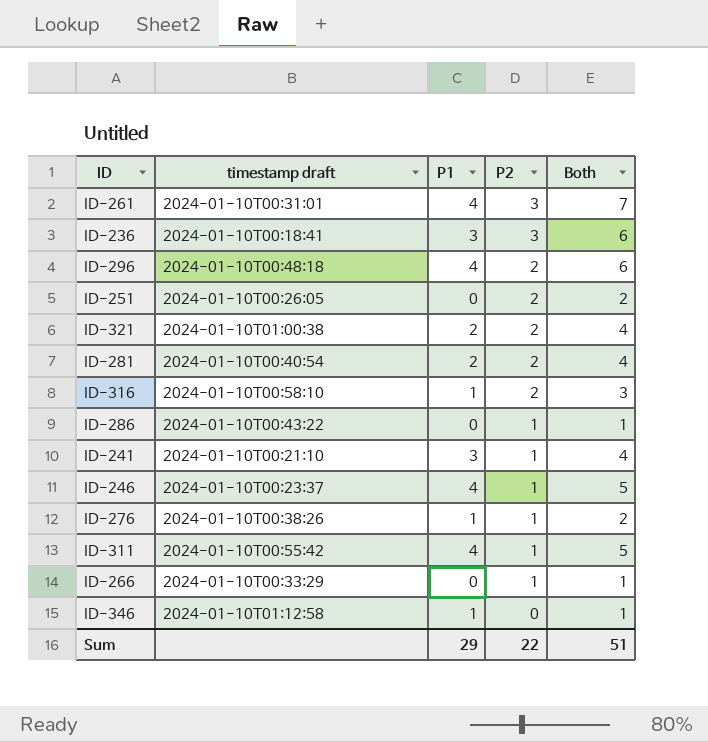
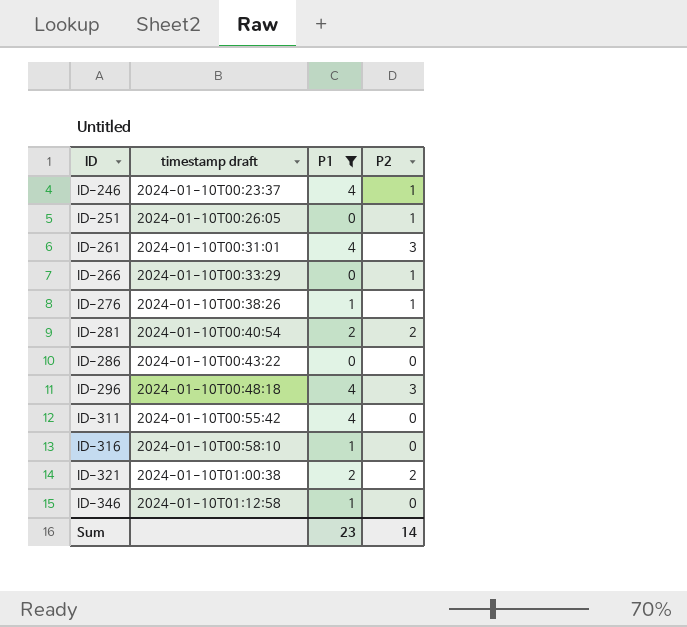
filter: none -> P1 != 3
row order: P2 descending -> ID ascending
column Both | formula: [P1] + [P2] -> none
ID-251 | P2: 2 -> 1
ID-286 | P2: 1 -> 0
ID-296 | P2: 2 -> 3
ID-311 | P2: 1 -> 0
ID-316 | P2: 2 -> 0
Sum | P1: 29 -> 23
Sum | P2: 22 -> 14

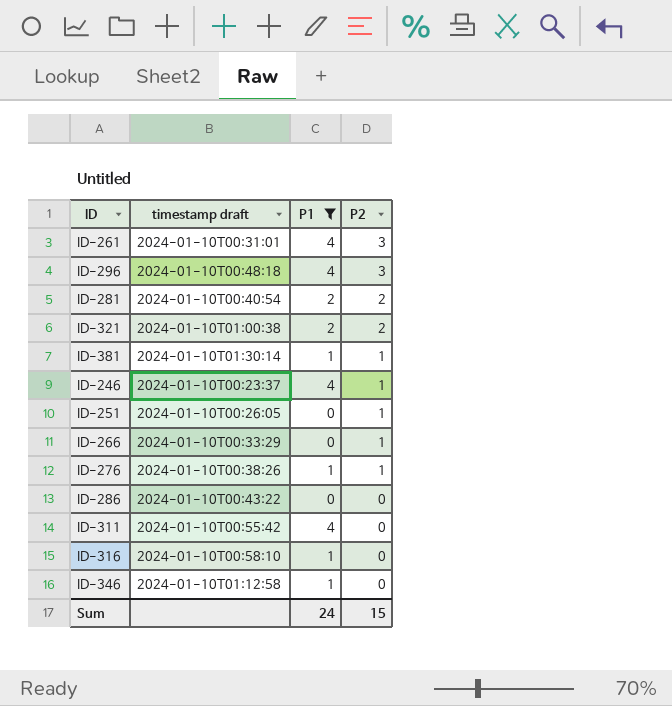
row order: ID ascending -> P2 descending
row ID-381: none -> 2024-01-10T01:30:14 | 1 | 1
Sum | P1: 23 -> 24
Sum | P2: 14 -> 15

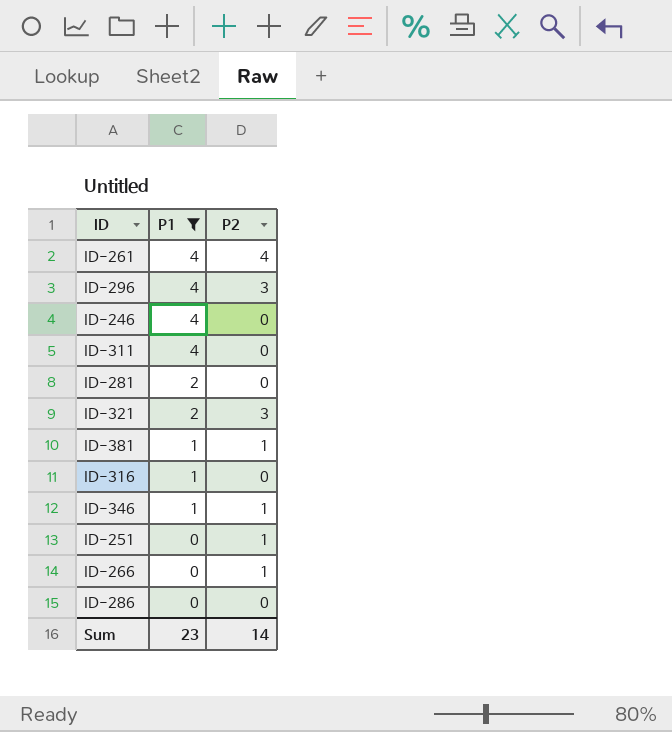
row order: P2 descending -> P1 descending
column timestamp draft | position: 2 -> none
row ID-276: 2024-01-10T00:38:26 | 1 | 1 -> none
ID-261 | P2: 3 -> 4
ID-246 | P2: 1 -> 0
ID-281 | P2: 2 -> 0
ID-321 | P2: 2 -> 3
ID-346 | P2: 0 -> 1
Sum | P1: 24 -> 23
Sum | P2: 15 -> 14

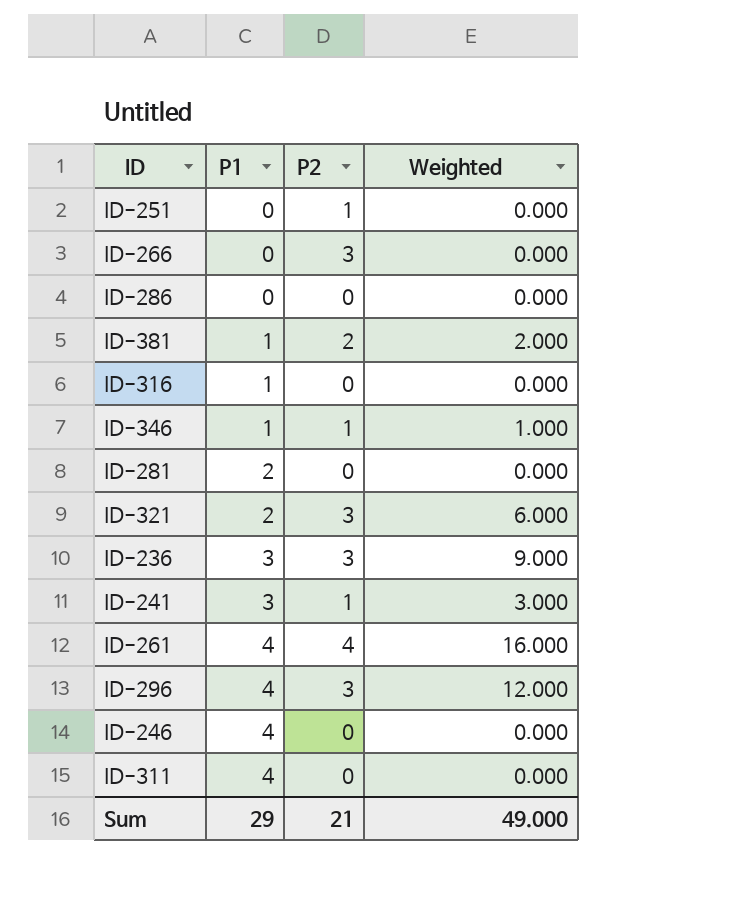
filter: P1 != 3 -> none
row order: P1 descending -> P1 ascending
column Weighted | formula: none -> [P1] * [P2]
ID-266 | P2: 1 -> 3
ID-381 | P2: 1 -> 2
Sum | P1: 23 -> 29
Sum | P2: 14 -> 21

